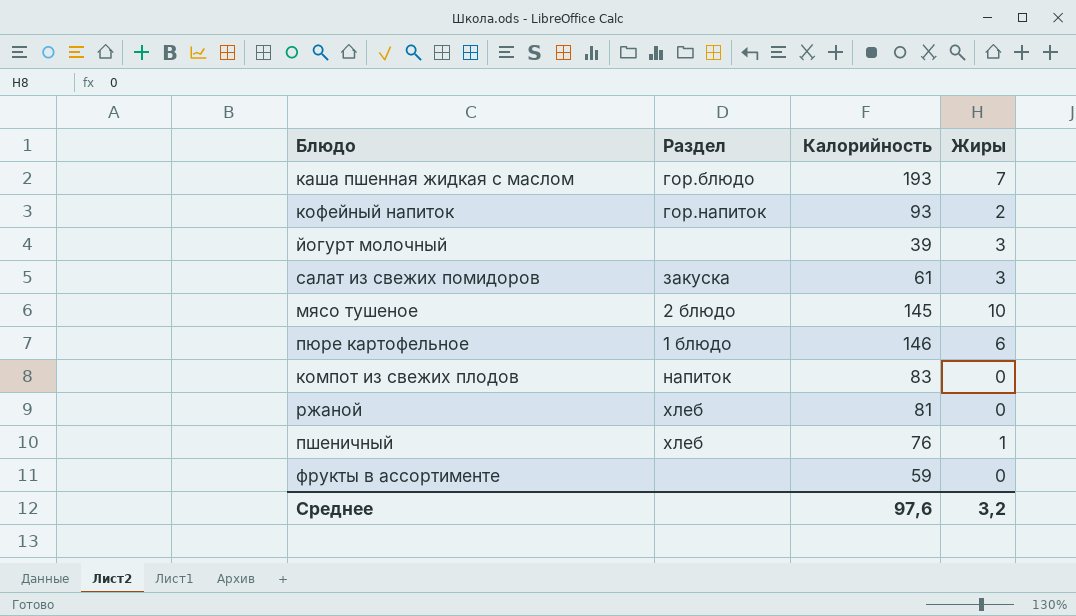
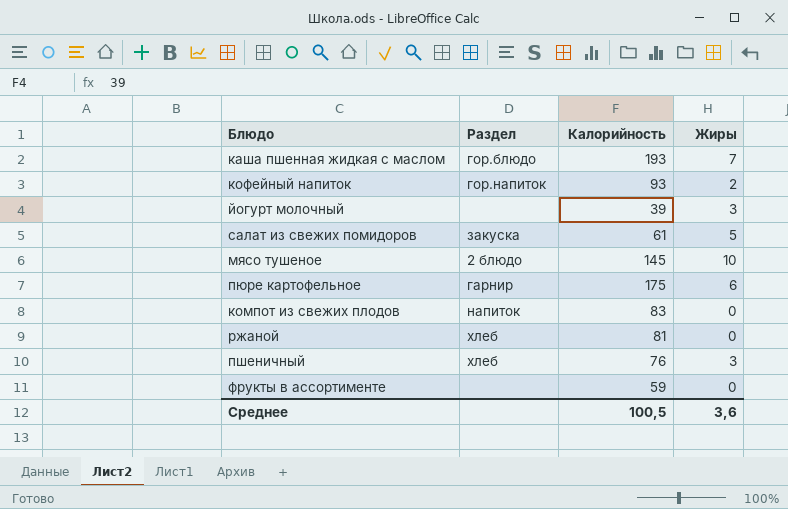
салат из свежих помидоров | Жиры: 3 -> 5
пюре картофельное | Раздел: 1 блюдо -> гарнир
пюре картофельное | Калорийность: 146 -> 175
пшеничный | Жиры: 1 -> 3
Среднее | Калорийность: 97,6 -> 100,5
Среднее | Жиры: 3,2 -> 3,6

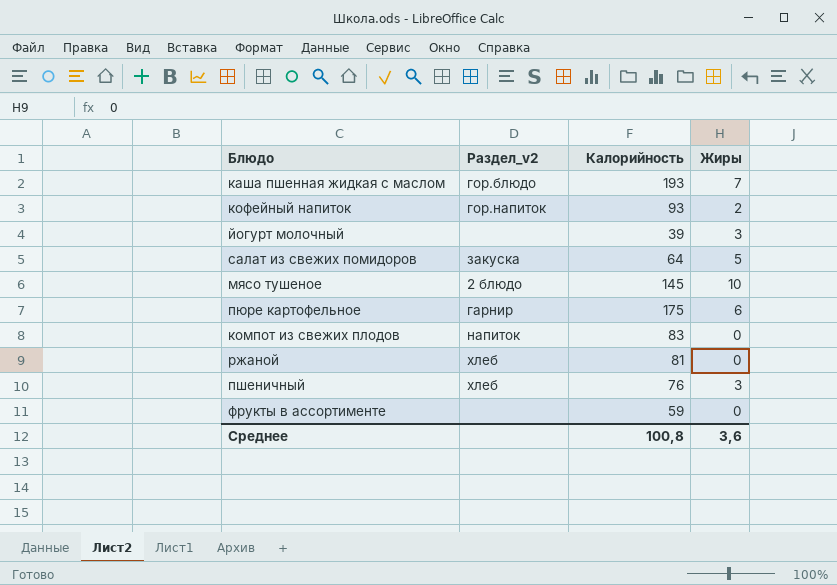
column name: Раздел -> Раздел_v2
салат из свежих помидоров | Калорийность: 61 -> 64
Среднее | Калорийность: 100,5 -> 100,8

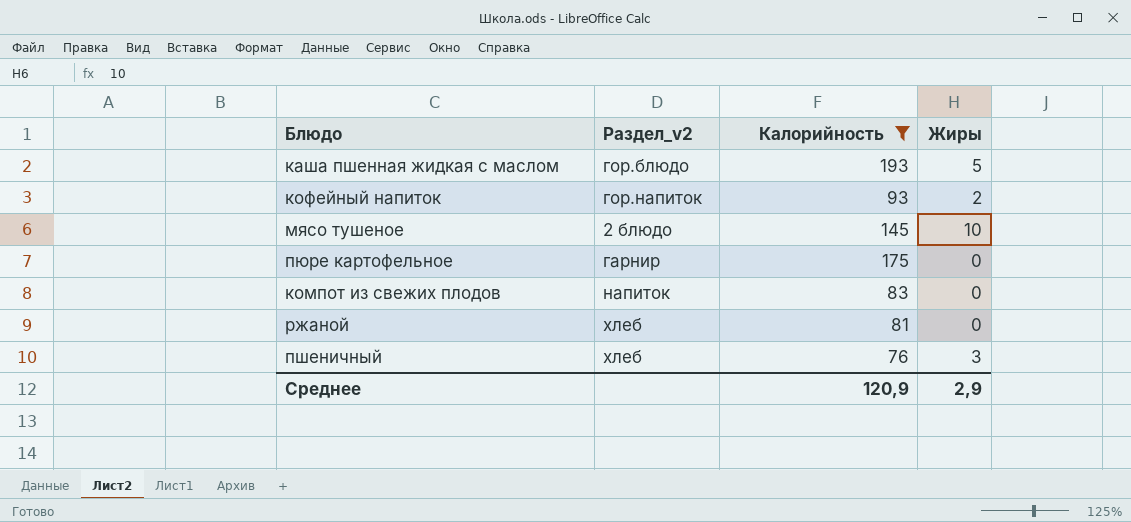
filter: none -> Калорийность >= 76
каша пшенная жидкая с маслом | Жиры: 7 -> 5
пюре картофельное | Жиры: 6 -> 0
Среднее | Калорийность: 100,8 -> 120,9
Среднее | Жиры: 3,6 -> 2,9

